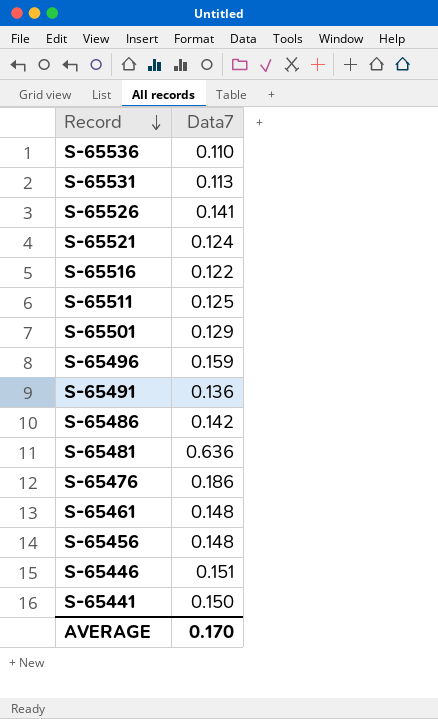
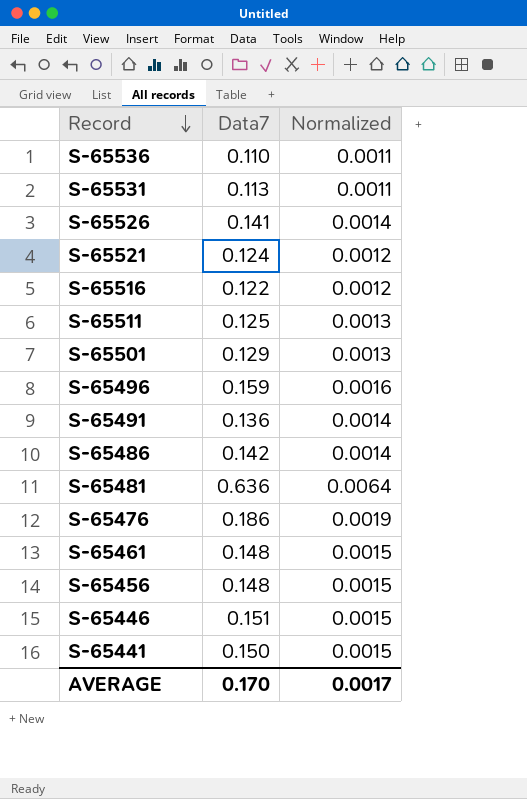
column Normalized | formula: none -> [Data7] * 0.01

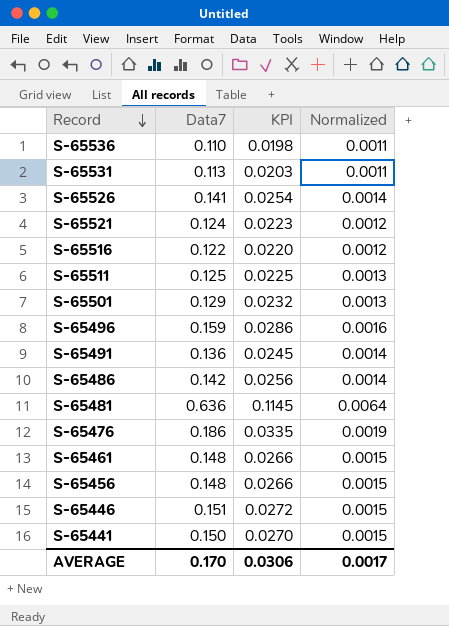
column KPI | formula: none -> [Data7] * 0.18

